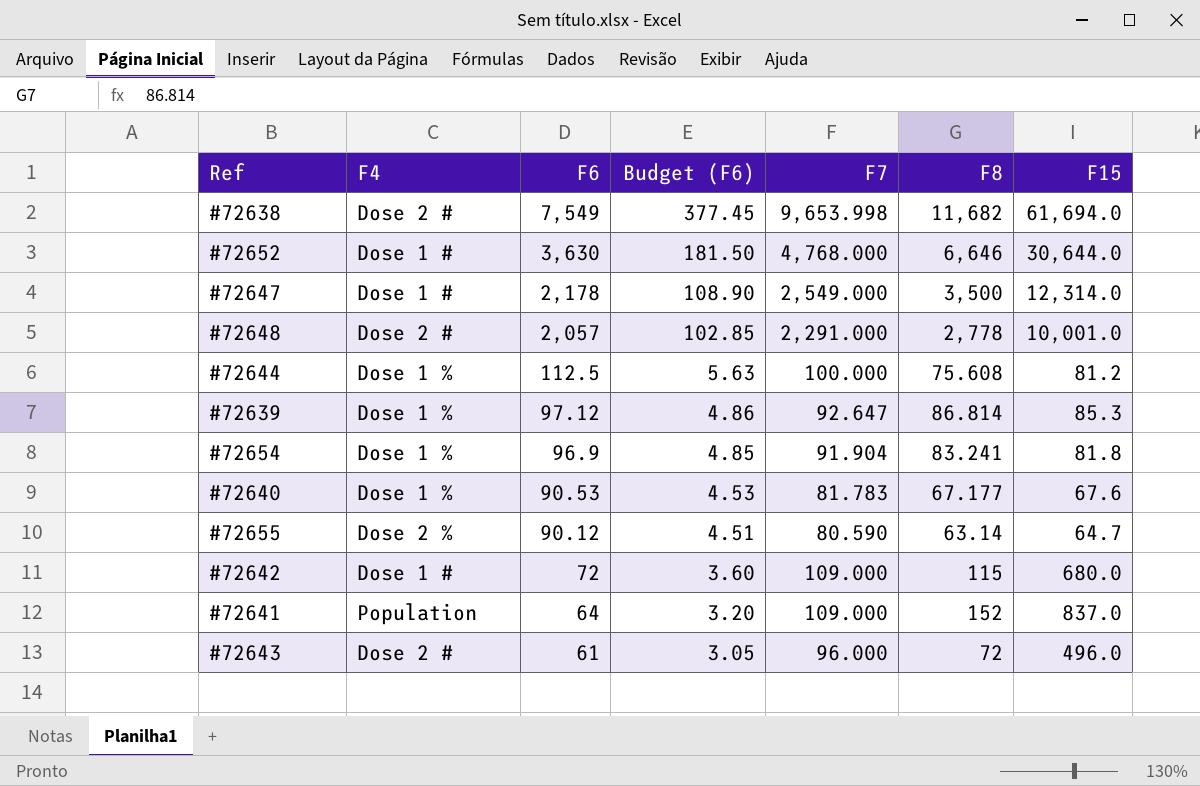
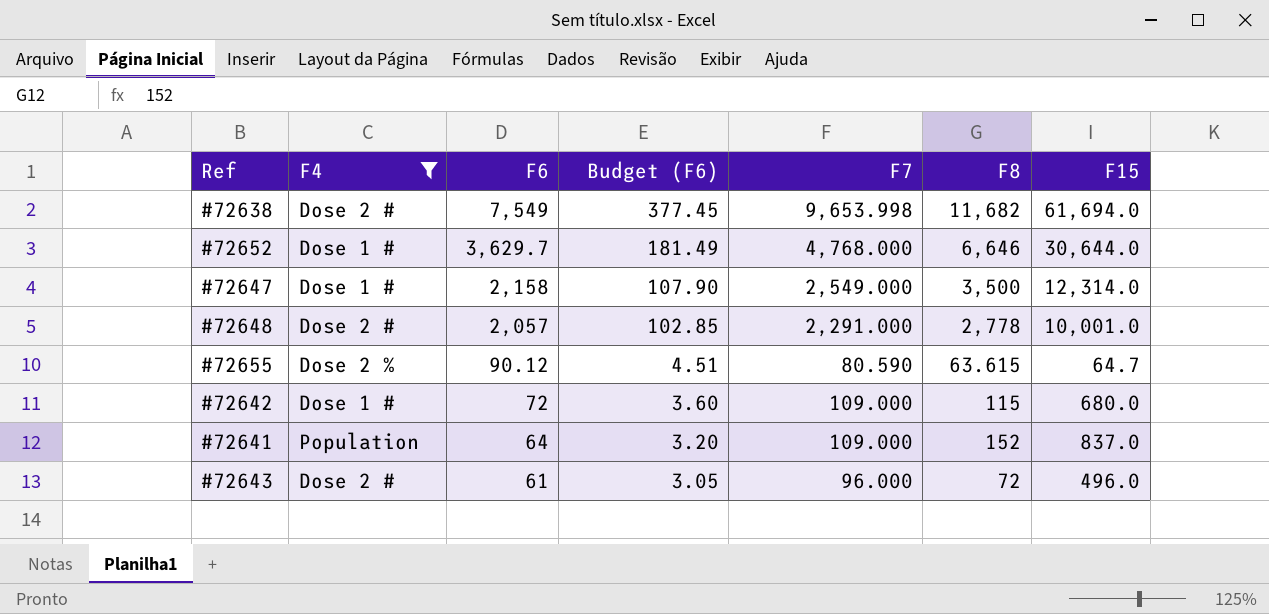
filter: none -> F4 != Dose 1 %
#72652 | F6: 3,630 -> 3,629.7
#72652 | Budget (F6): 181.50 -> 181.49
#72647 | F6: 2,178 -> 2,158
#72647 | Budget (F6): 108.90 -> 107.90
#72655 | F8: 63.14 -> 63.615

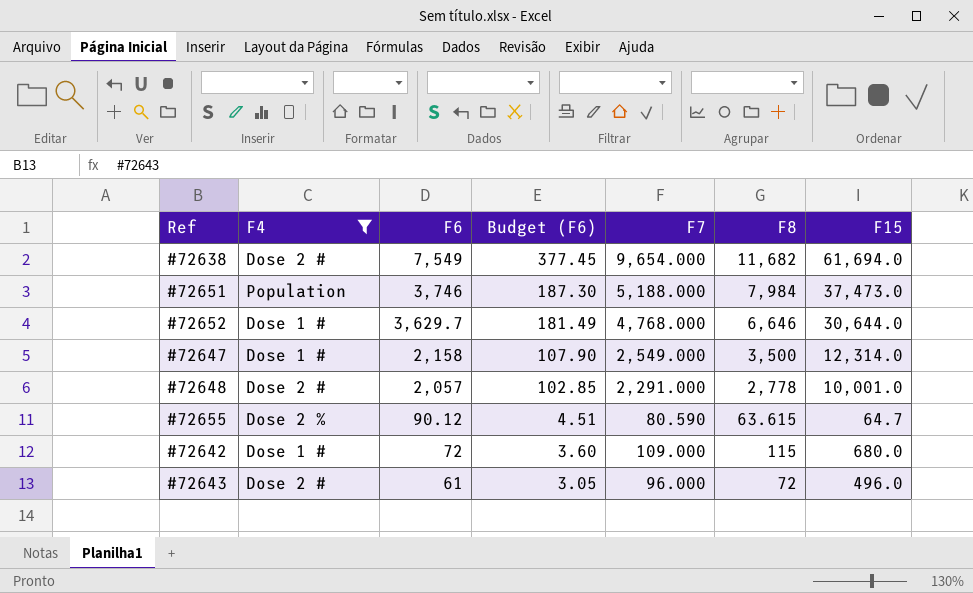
row #72641: Population | 64 | 3.20 | 109.000 | 152 | 837.0 -> none
#72638 | F7: 9,653.998 -> 9,654.000
row #72651: none -> Population | 3,746 | 187.30 | 5,188.000 | 7,984 | 37,473.0

